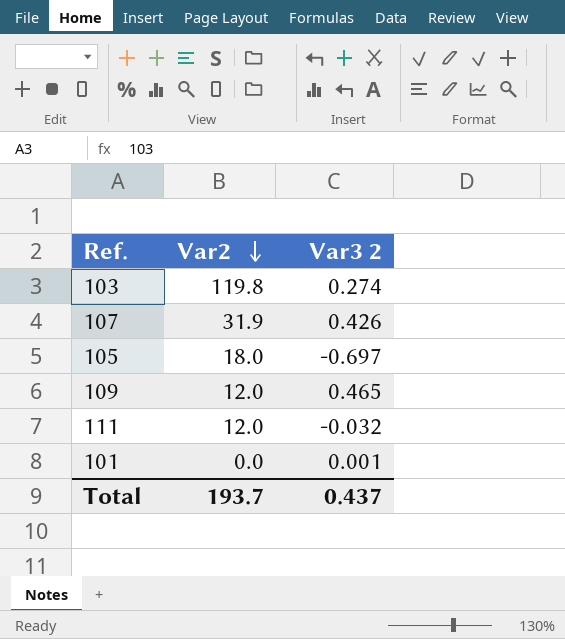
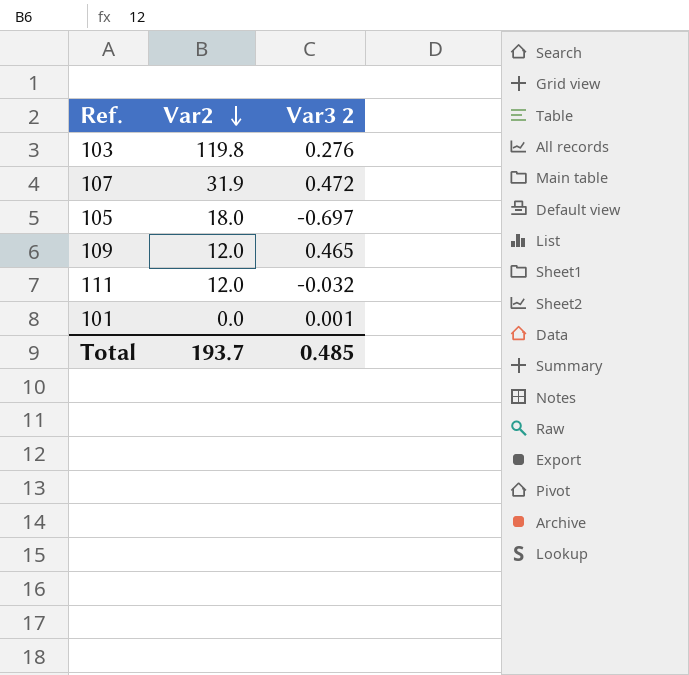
103 | Var3 2: 0.274 -> 0.276
107 | Var3 2: 0.426 -> 0.472
Total | Var3 2: 0.437 -> 0.485

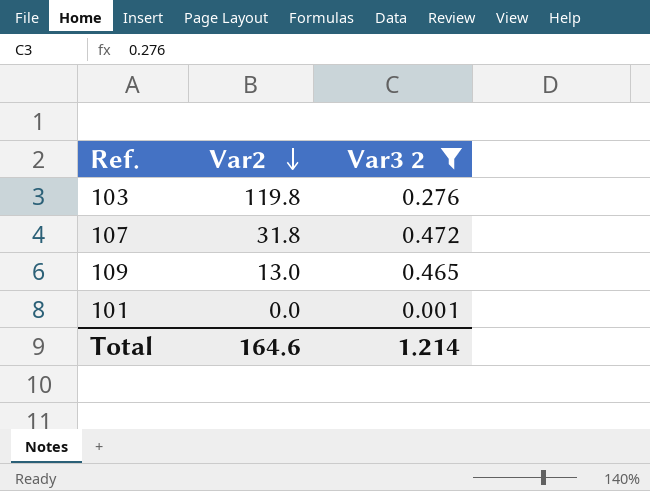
filter: none -> Var3 2 >= 0.001
107 | Var2: 31.9 -> 31.8
109 | Var2: 12.0 -> 13.0
Total | Var2: 193.7 -> 164.6
Total | Var3 2: 0.485 -> 1.214

